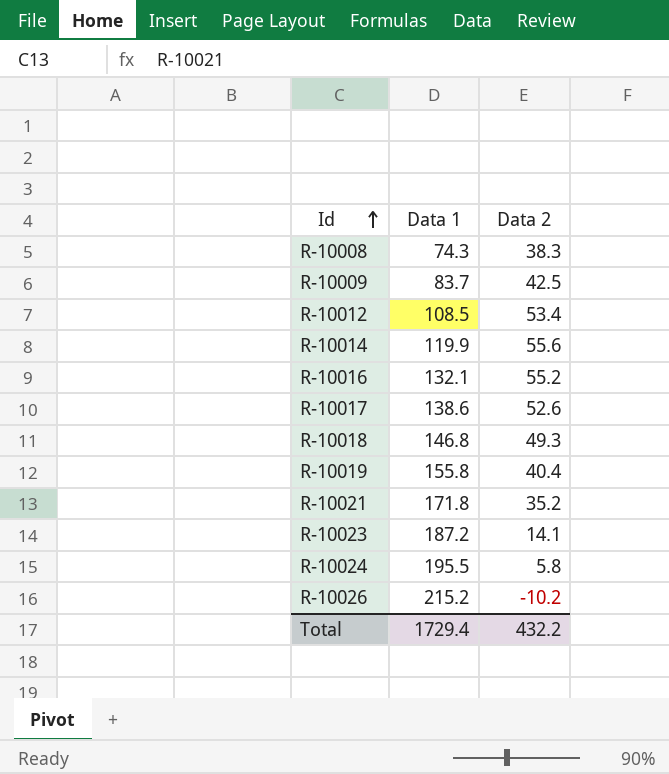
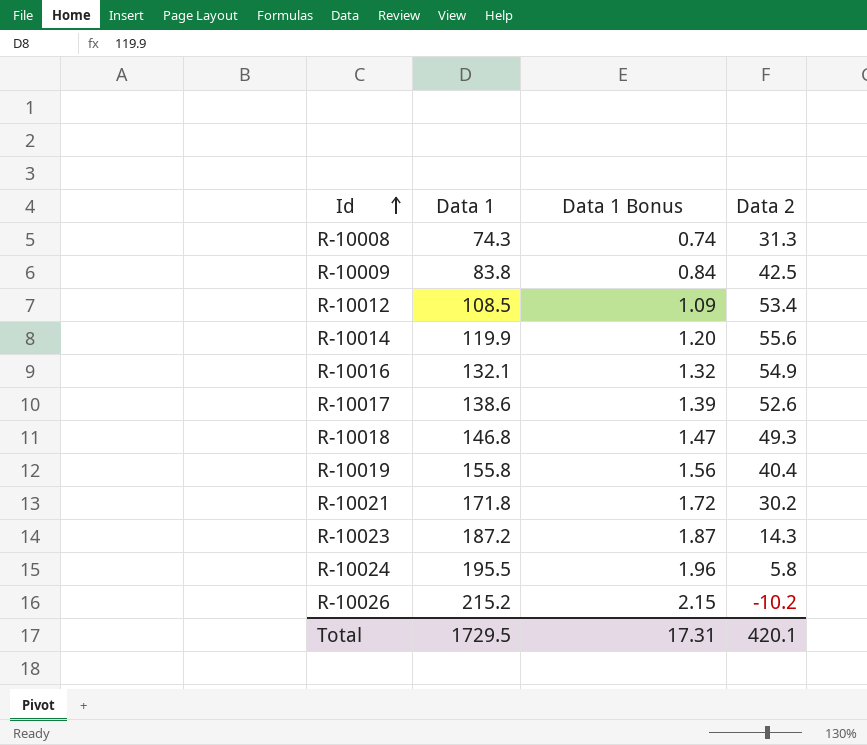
column Data 1 Bonus | formula: none -> [Data 1] * 0.01
R-10008 | Data 2: 38.3 -> 31.3
R-10009 | Data 1: 83.7 -> 83.8
R-10016 | Data 2: 55.2 -> 54.9
R-10021 | Data 2: 35.2 -> 30.2
R-10023 | Data 2: 14.1 -> 14.3
Total | Data 1: 1729.4 -> 1729.5
Total | Data 2: 432.2 -> 420.1

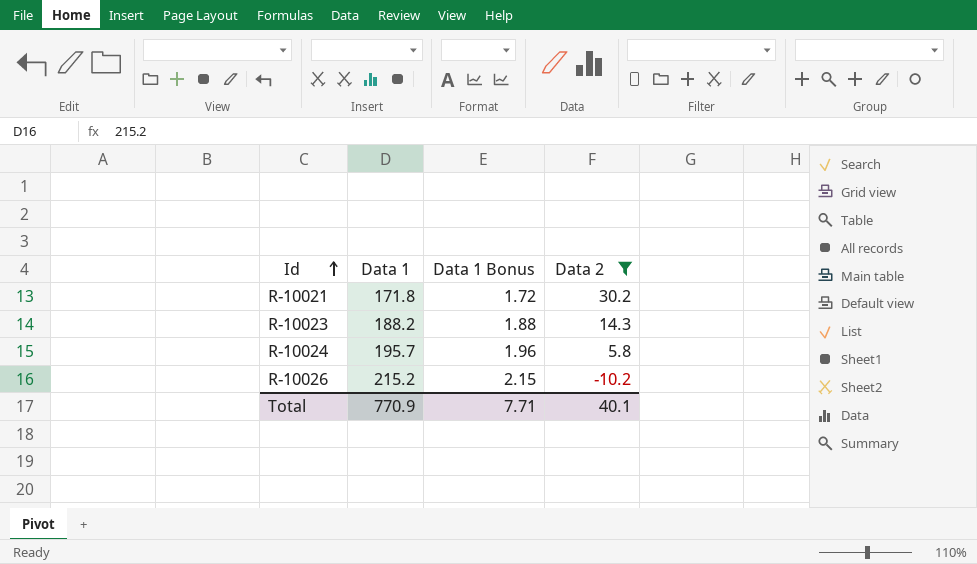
filter: none -> Data 2 <= 30.2
R-10023 | Data 1: 187.2 -> 188.2
R-10023 | Data 1 Bonus: 1.87 -> 1.88
R-10024 | Data 1: 195.5 -> 195.7
Total | Data 1: 1729.5 -> 770.9
Total | Data 1 Bonus: 17.31 -> 7.71
Total | Data 2: 420.1 -> 40.1

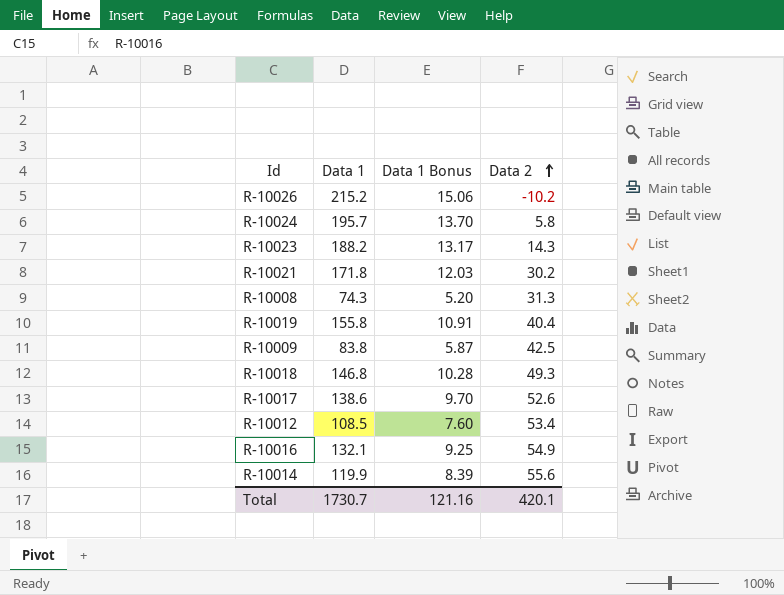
filter: Data 2 <= 30.2 -> none
row order: Id ascending -> Data 2 ascending
column Data 1 Bonus | formula: [Data 1] * 0.01 -> [Data 1] * 0.07
Total | Data 1: 770.9 -> 1730.7
Total | Data 1 Bonus: 7.71 -> 121.16
Total | Data 2: 40.1 -> 420.1

